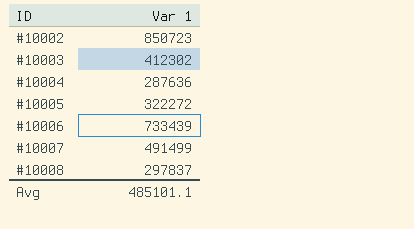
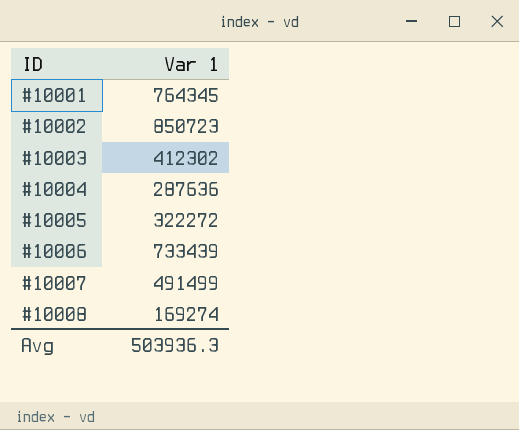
row #10001: none -> 764345
#10008 | Var 1: 297837 -> 169274
Avg | Var 1: 485101.1 -> 503936.3

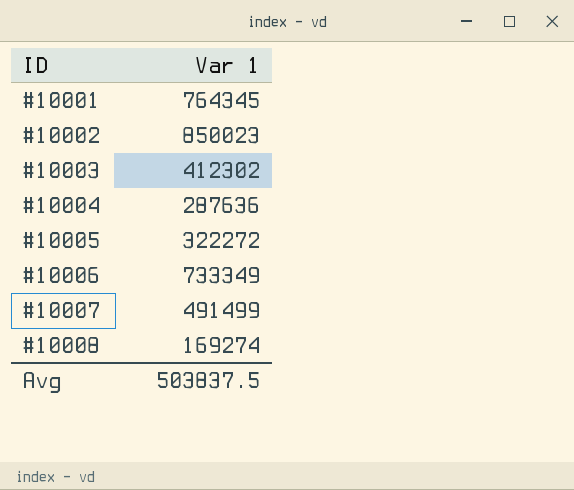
#10002 | Var 1: 850723 -> 850023
#10006 | Var 1: 733439 -> 733349
Avg | Var 1: 503936.3 -> 503837.5

